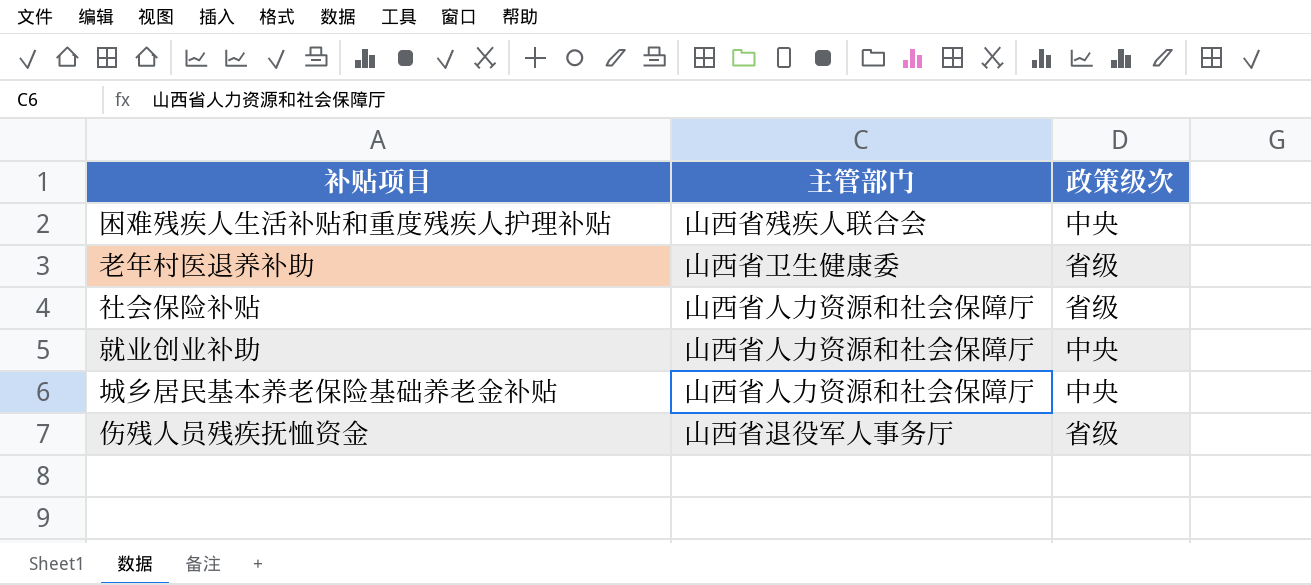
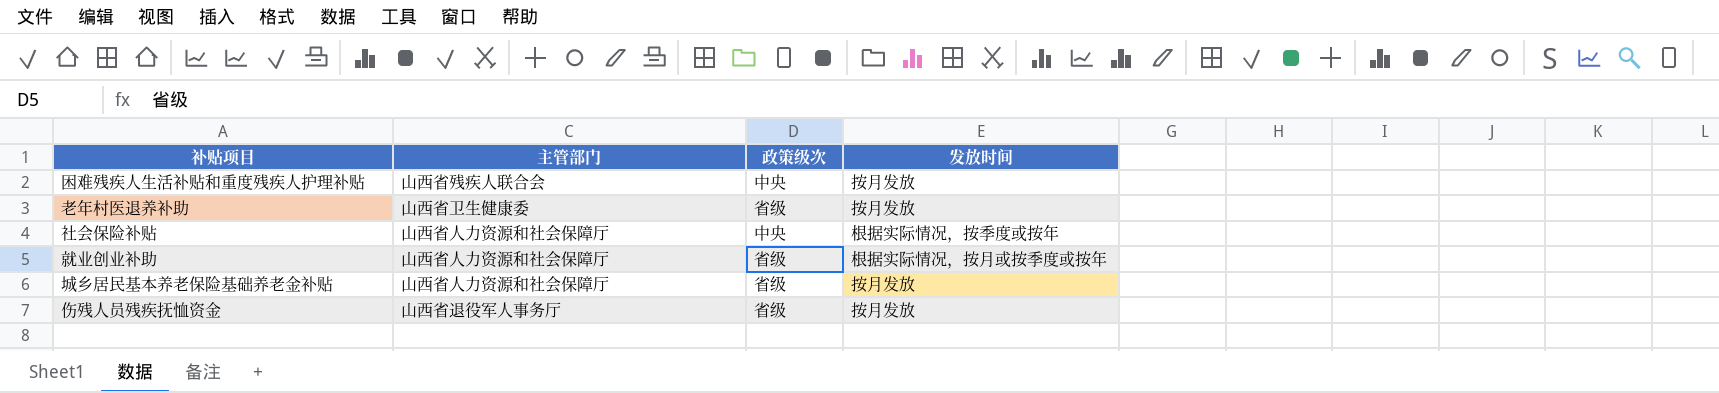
column 发放时间 | position: none -> 4
社会保险补贴 | 政策级次: 省级 -> 中央
就业创业补助 | 政策级次: 中央 -> 省级
城乡居民基本养老保险基础养老金补贴 | 政策级次: 中央 -> 省级

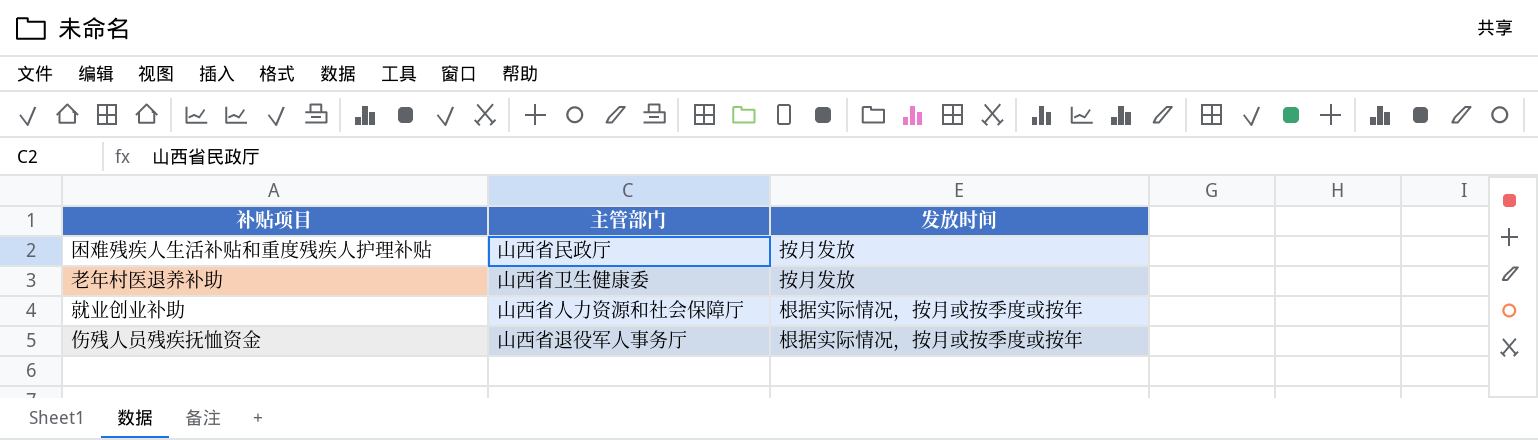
column 政策级次 | position: 3 -> none
row 社会保险补贴: 山西省人力资源和社会保障厅 | 中央 | 根据实际情况，按季度或按年 -> none
row 城乡居民基本养老保险基础养老金补贴: 山西省人力资源和社会保障厅 | 省级 | 按月发放 -> none
困难残疾人生活补贴和重度残疾人护理补贴 | 主管部门: 山西省残疾人联合会 -> 山西省民政厅
伤残人员残疾抚恤资金 | 发放时间: 按月发放 -> 根据实际情况，按月或按季度或按年

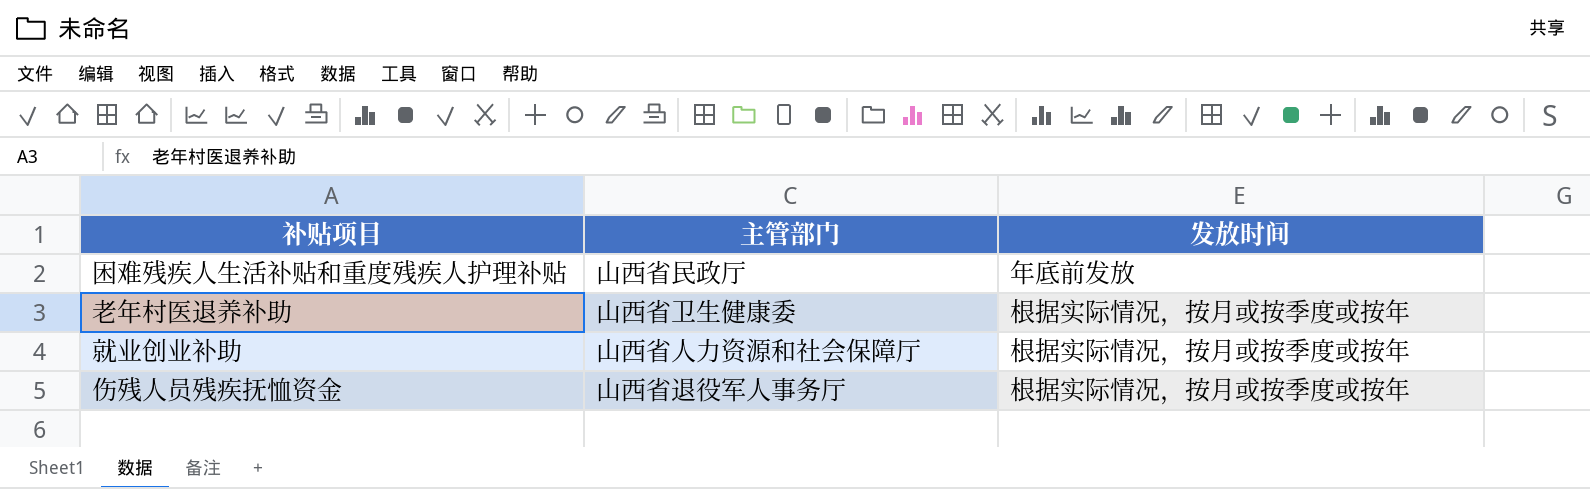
困难残疾人生活补贴和重度残疾人护理补贴 | 发放时间: 按月发放 -> 年底前发放
老年村医退养补助 | 发放时间: 按月发放 -> 根据实际情况，按月或按季度或按年

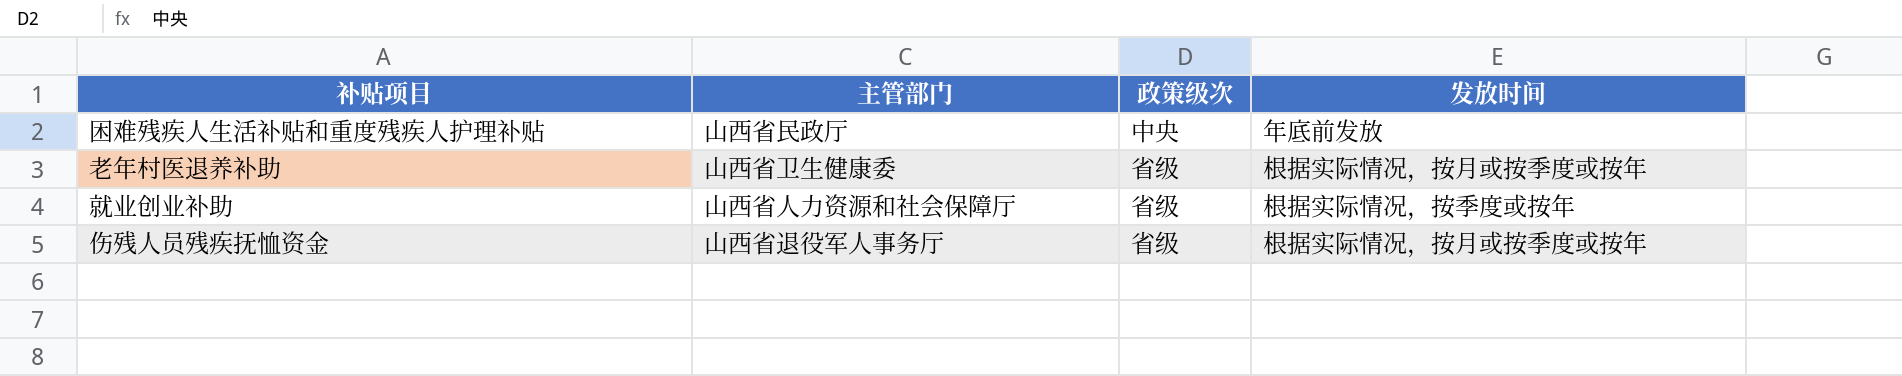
column 政策级次 | position: none -> 3
就业创业补助 | 发放时间: 根据实际情况，按月或按季度或按年 -> 根据实际情况，按季度或按年

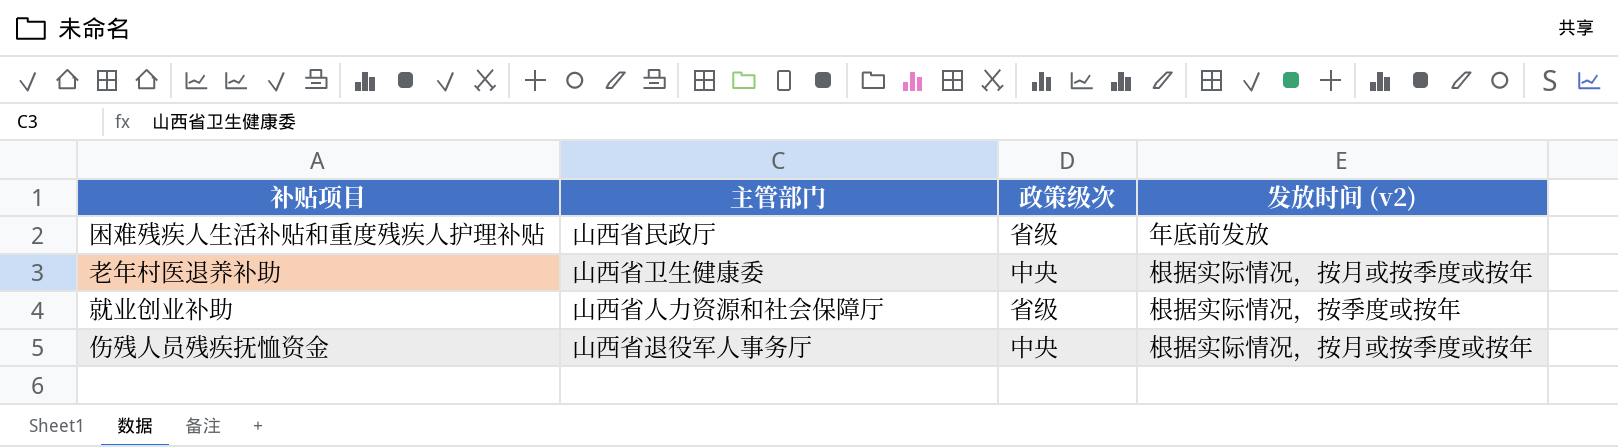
column name: 发放时间 -> 发放时间 (v2)
困难残疾人生活补贴和重度残疾人护理补贴 | 政策级次: 中央 -> 省级
老年村医退养补助 | 政策级次: 省级 -> 中央
伤残人员残疾抚恤资金 | 政策级次: 省级 -> 中央

